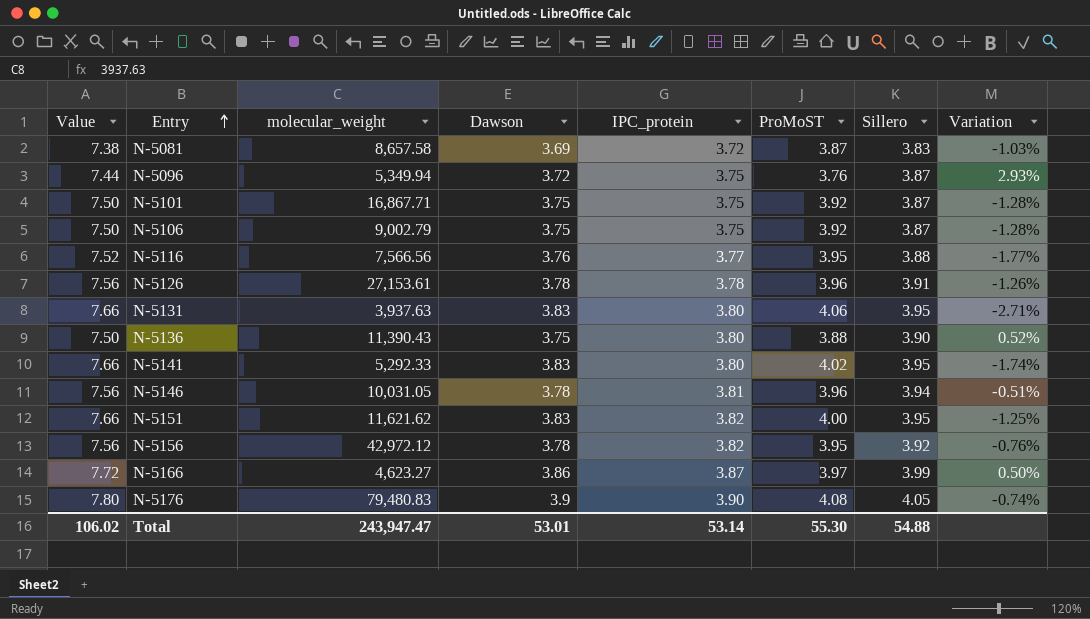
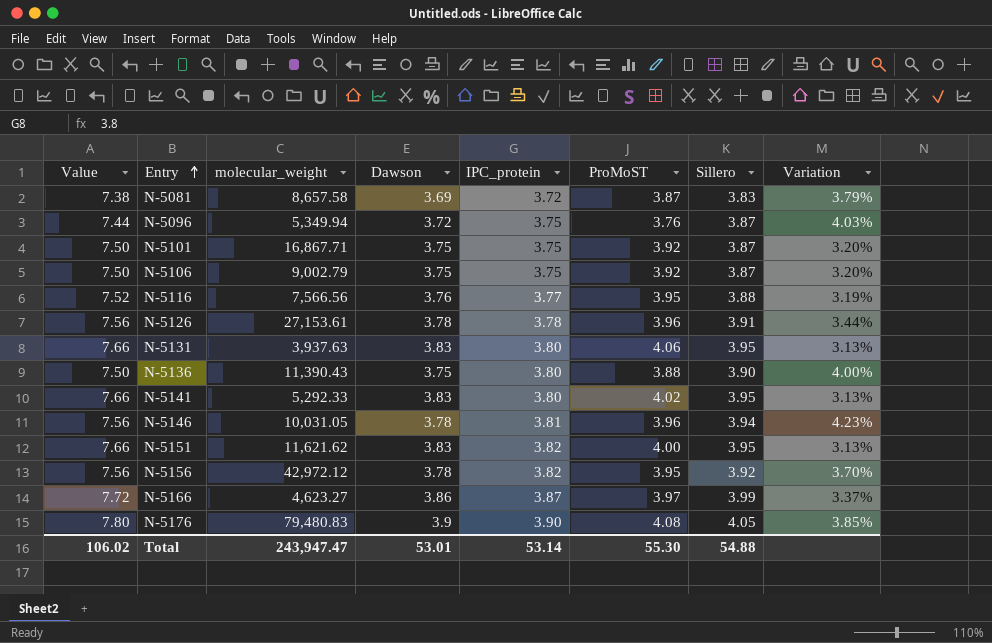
column Variation | formula: ([Sillero] - [ProMoST]) / [ProMoST] -> ([Sillero] - [Dawson]) / [Dawson]

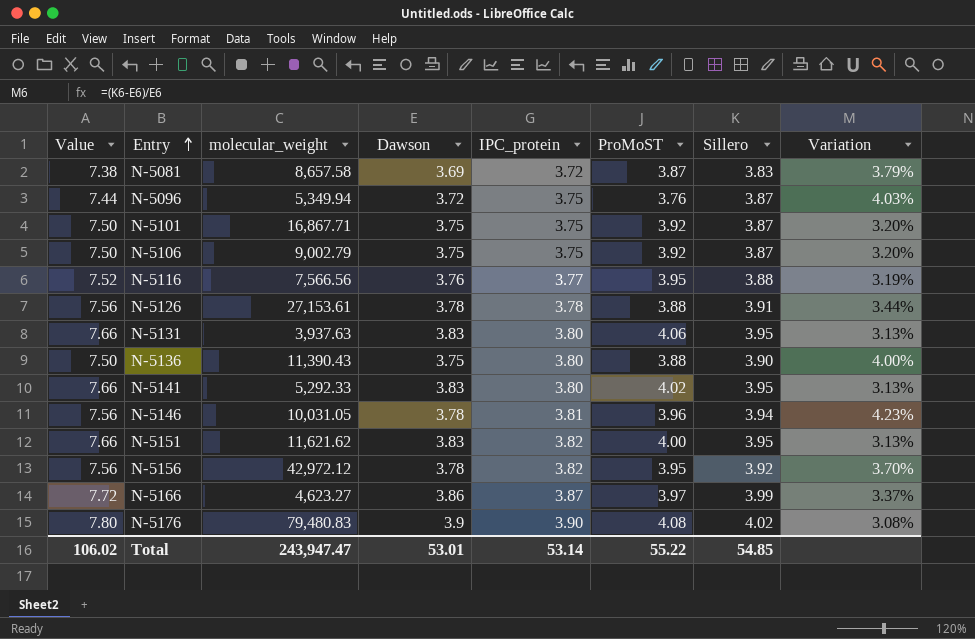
N-5126 | ProMoST: 3.96 -> 3.88
N-5176 | Sillero: 4.05 -> 4.02
N-5176 | Variation: 3.85% -> 3.08%
Total | ProMoST: 55.30 -> 55.22
Total | Sillero: 54.88 -> 54.85

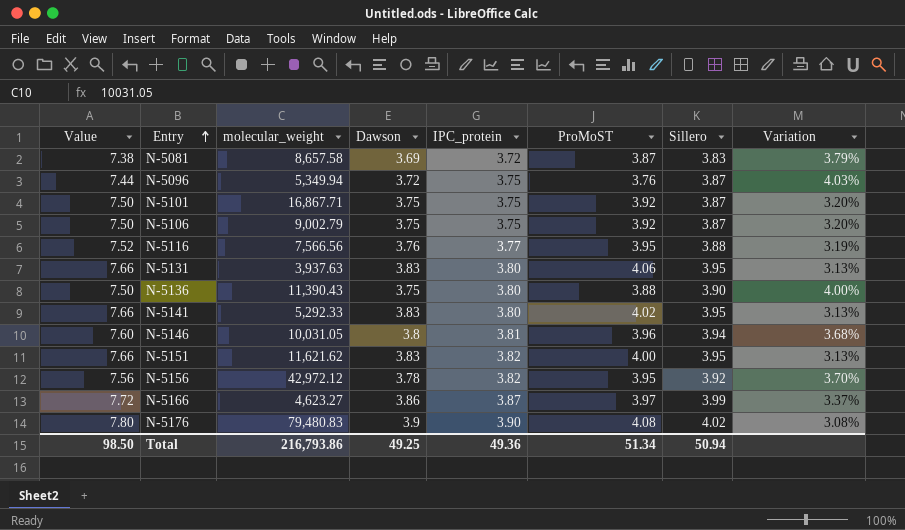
row N-5126: 7.56 | 27,153.61 | 3.78 | 3.78 | 3.88 | 3.91 | 3.44% -> none
N-5146 | Value: 7.56 -> 7.60
N-5146 | Dawson: 3.78 -> 3.8
N-5146 | Variation: 4.23% -> 3.68%
Total | Value: 106.02 -> 98.50
Total | molecular_weight: 243,947.47 -> 216,793.86
Total | Dawson: 53.01 -> 49.25
Total | IPC_protein: 53.14 -> 49.36
Total | ProMoST: 55.22 -> 51.34
Total | Sillero: 54.85 -> 50.94

